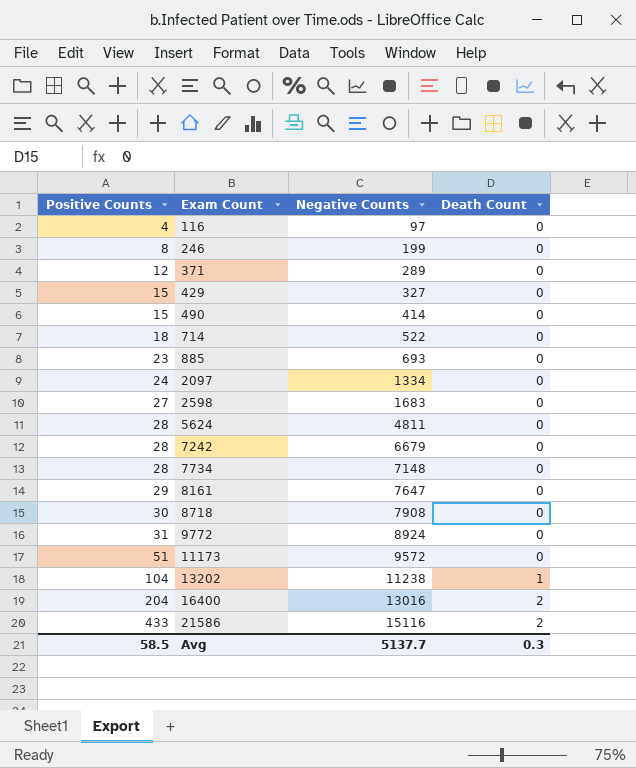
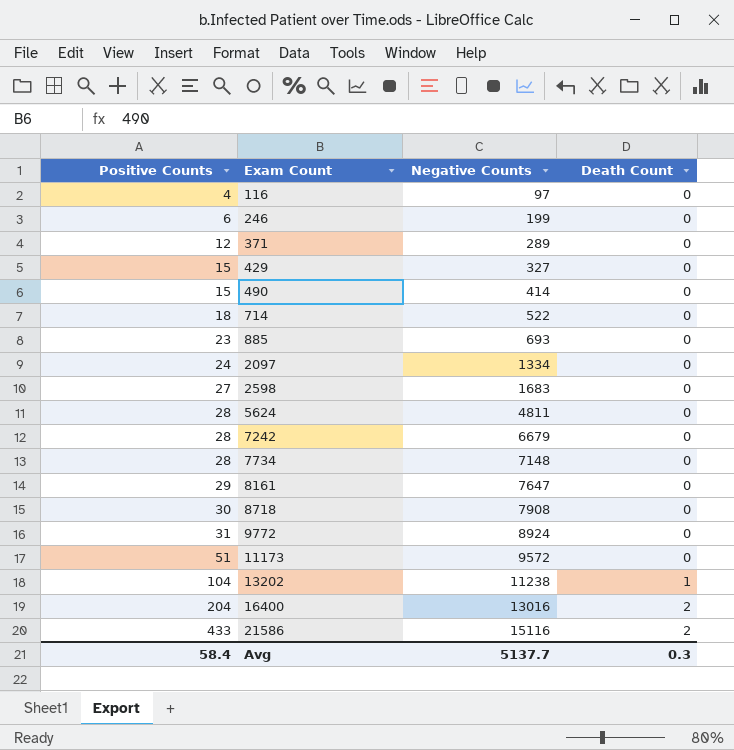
246 | Positive Counts: 8 -> 6
Avg | Positive Counts: 58.5 -> 58.4

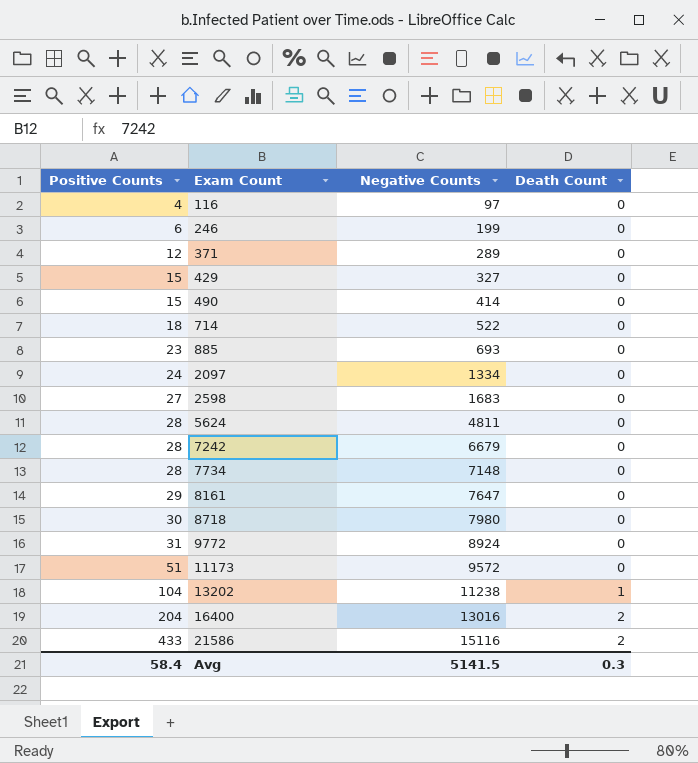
8718 | Negative Counts: 7908 -> 7980
Avg | Negative Counts: 5137.7 -> 5141.5

